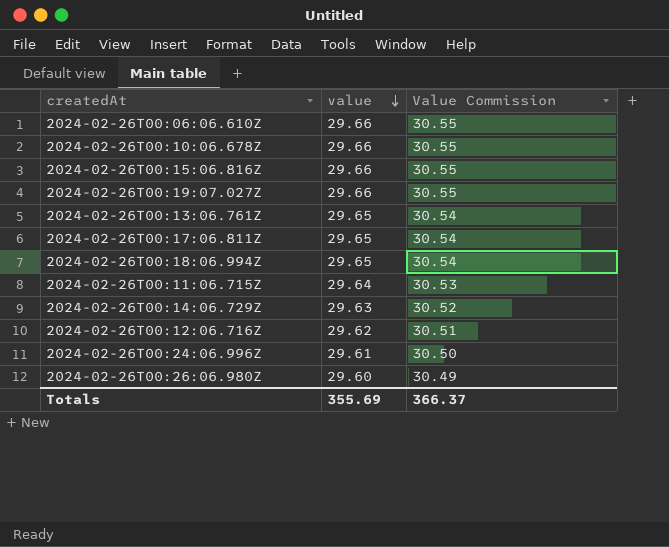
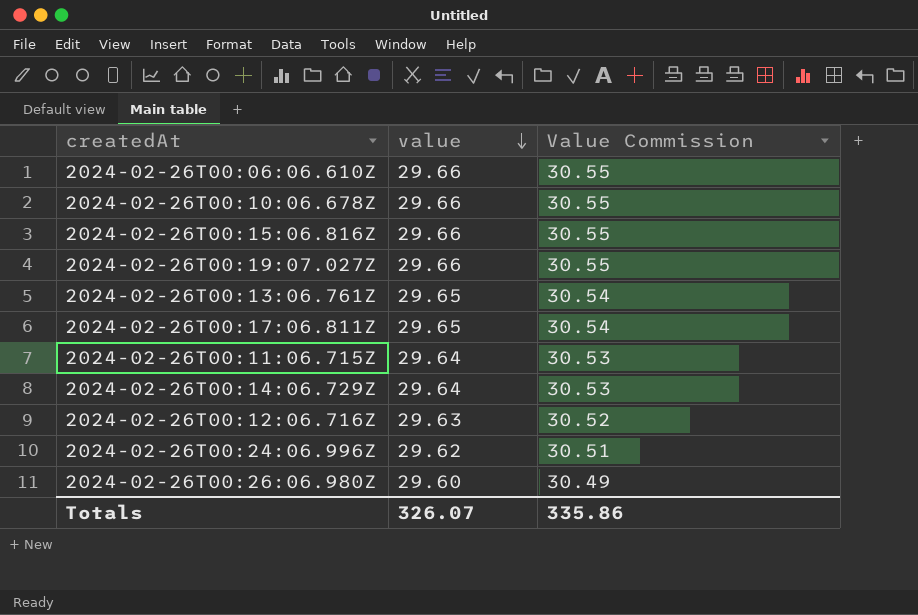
row 2024-02-26T00:18:06.994Z: 29.65 | 30.54 -> none
2024-02-26T00:14:06.729Z | value: 29.63 -> 29.64
2024-02-26T00:14:06.729Z | Value Commission: 30.52 -> 30.53
2024-02-26T00:12:06.716Z | value: 29.62 -> 29.63
2024-02-26T00:12:06.716Z | Value Commission: 30.51 -> 30.52
2024-02-26T00:24:06.996Z | value: 29.61 -> 29.62
2024-02-26T00:24:06.996Z | Value Commission: 30.50 -> 30.51
Totals | value: 355.69 -> 326.07
Totals | Value Commission: 366.37 -> 335.86

